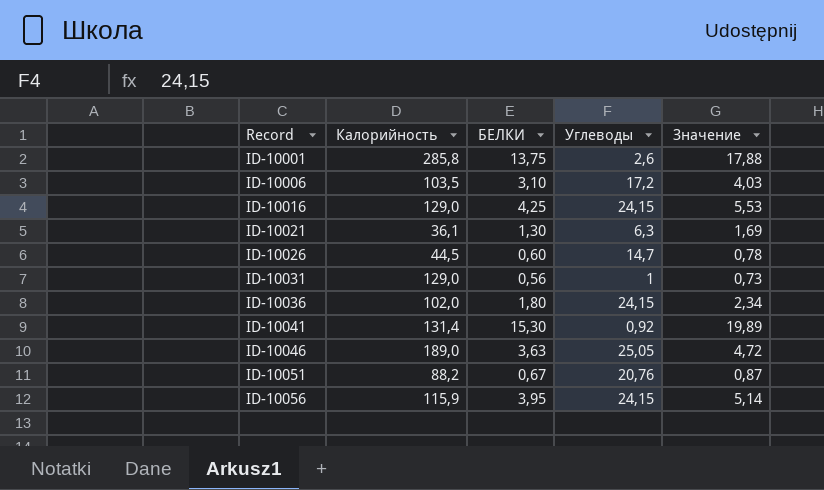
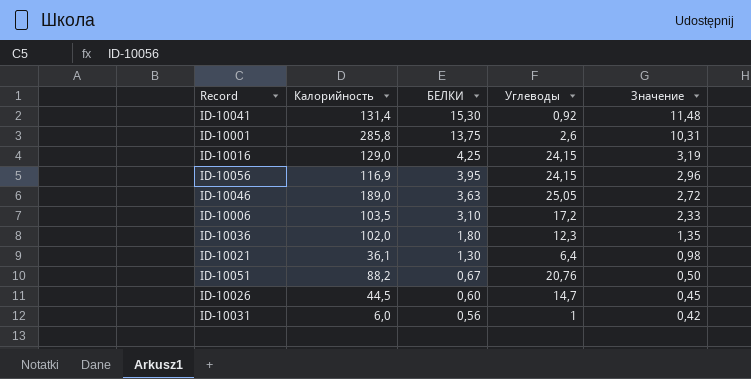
row order: Record ascending -> БЕЛКИ descending
column Значение | formula: [БЕЛКИ] * 1,3 -> [БЕЛКИ] * 0,75
ID-10056 | Калорийность: 115,9 -> 116,9
ID-10036 | Углеводы: 24,15 -> 12,3
ID-10021 | Углеводы: 6,3 -> 6,4
ID-10031 | Калорийность: 129,0 -> 6,0

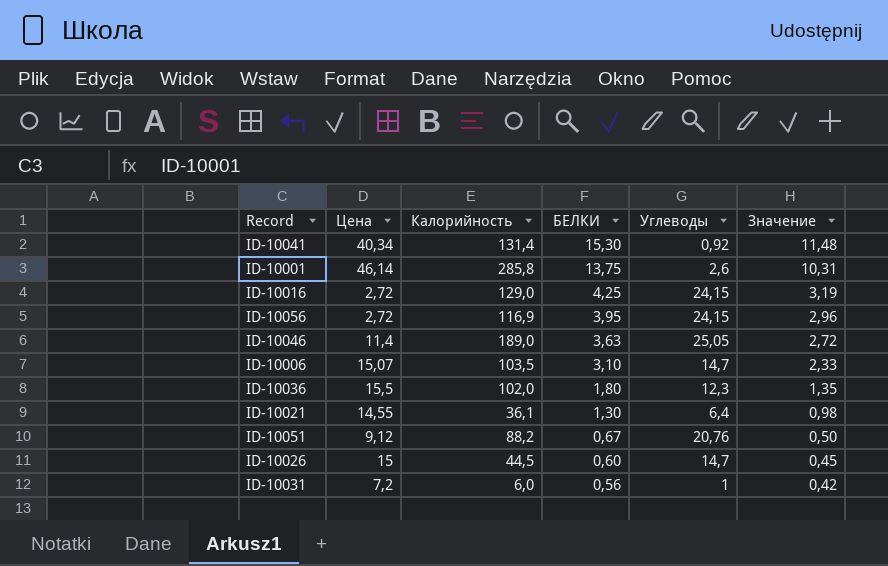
column Цена | position: none -> 2
ID-10006 | Углеводы: 17,2 -> 14,7

